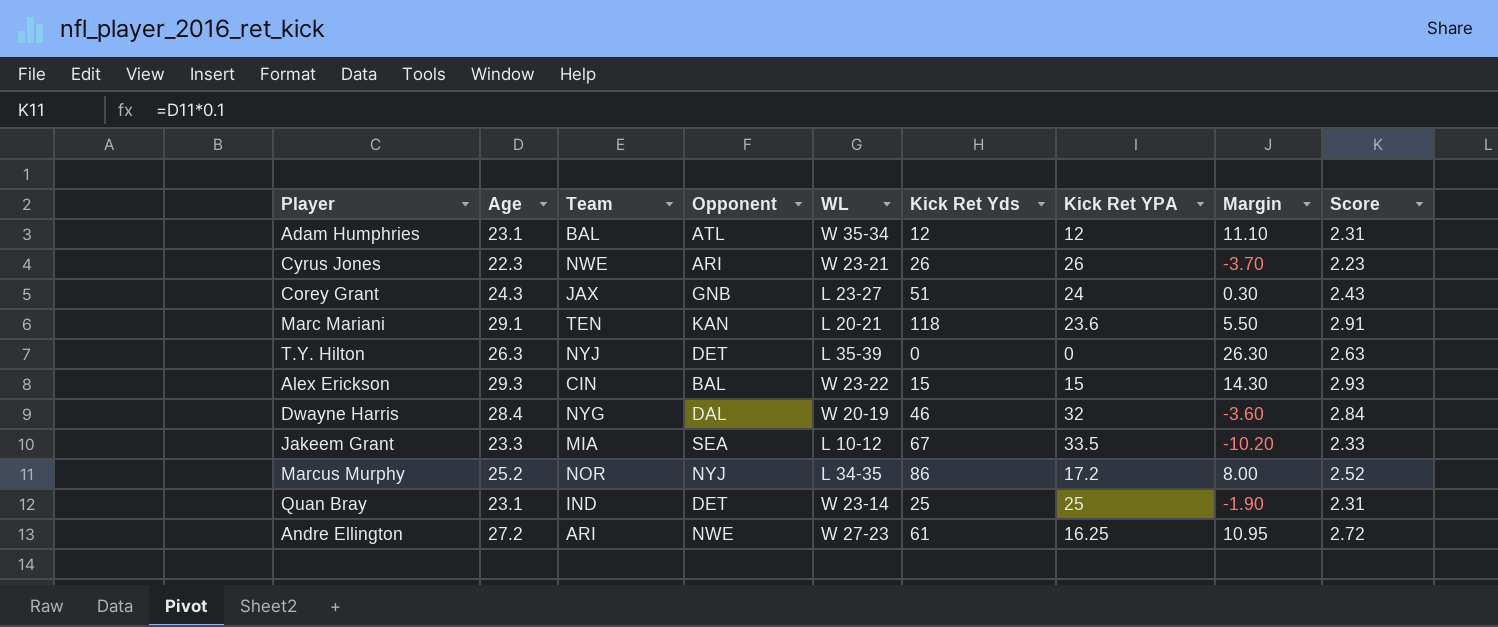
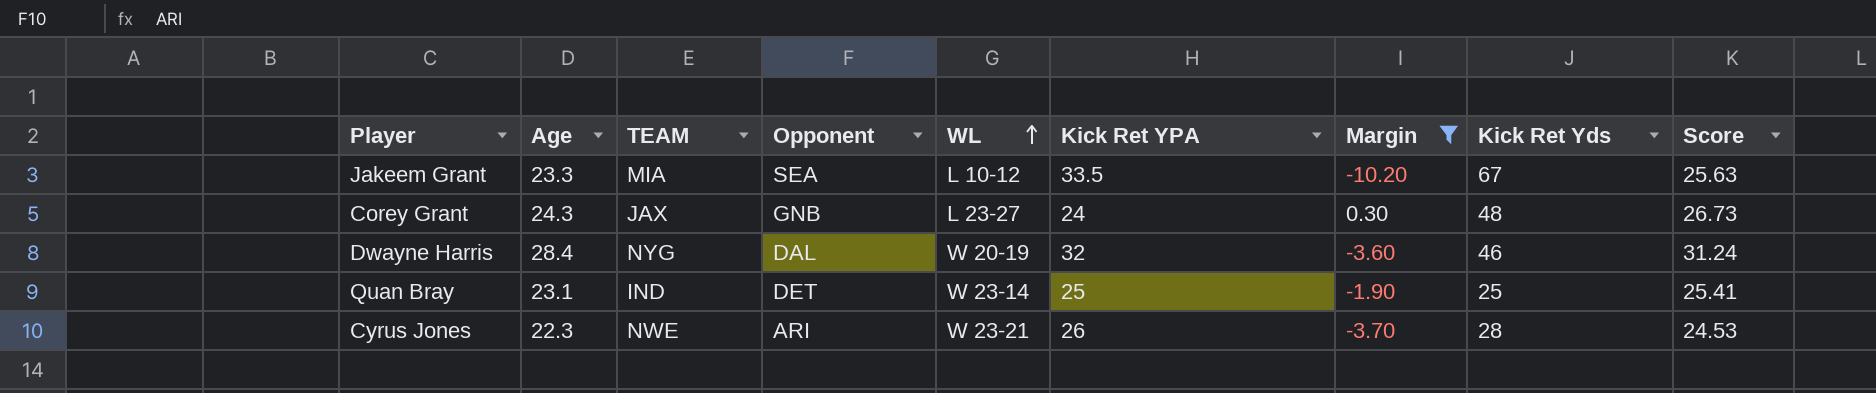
filter: none -> Margin <= 0.30
row order: none -> WL ascending
column name: Team -> TEAM
column Kick Ret Yds | position: 6 -> 8
column Score | formula: [Age] * 0.1 -> [Age] * 1.1
Corey Grant | Kick Ret Yds: 51 -> 48
Cyrus Jones | Kick Ret Yds: 26 -> 28

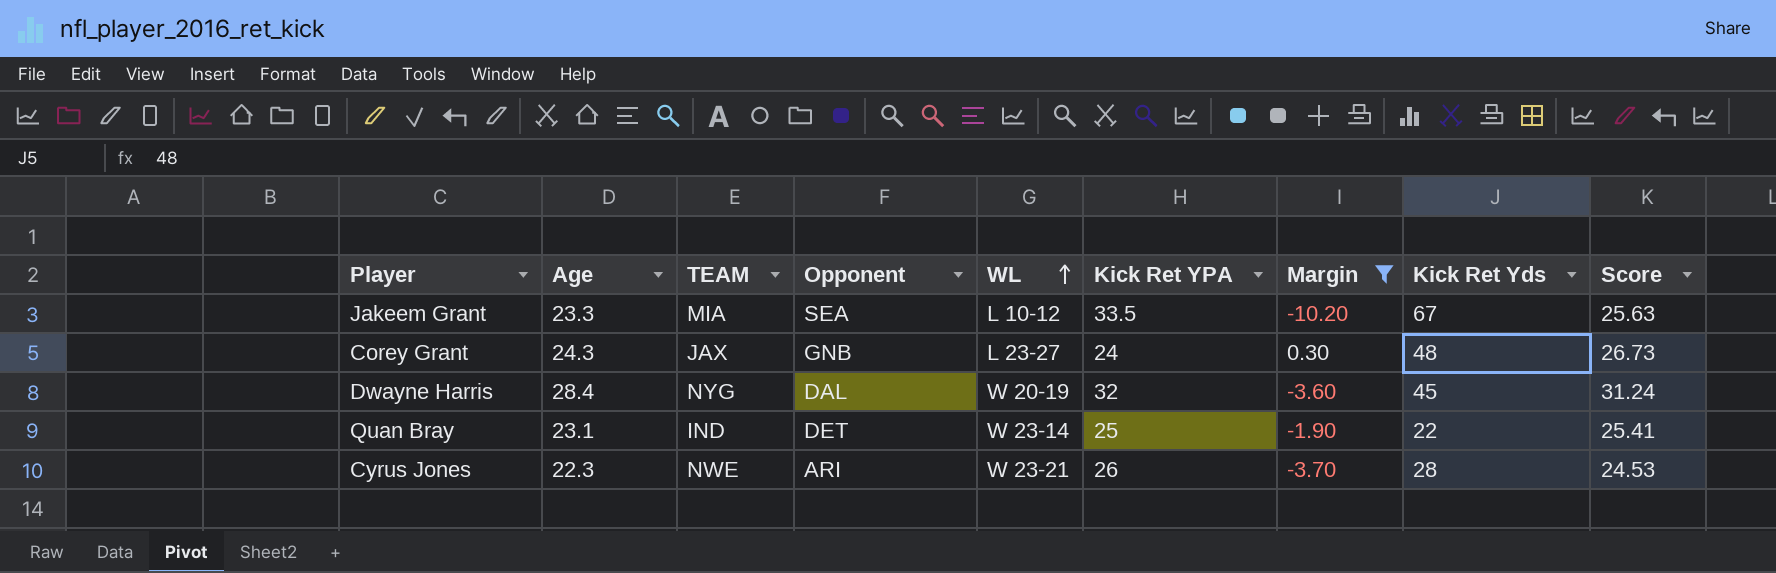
Dwayne Harris | Kick Ret Yds: 46 -> 45
Quan Bray | Kick Ret Yds: 25 -> 22

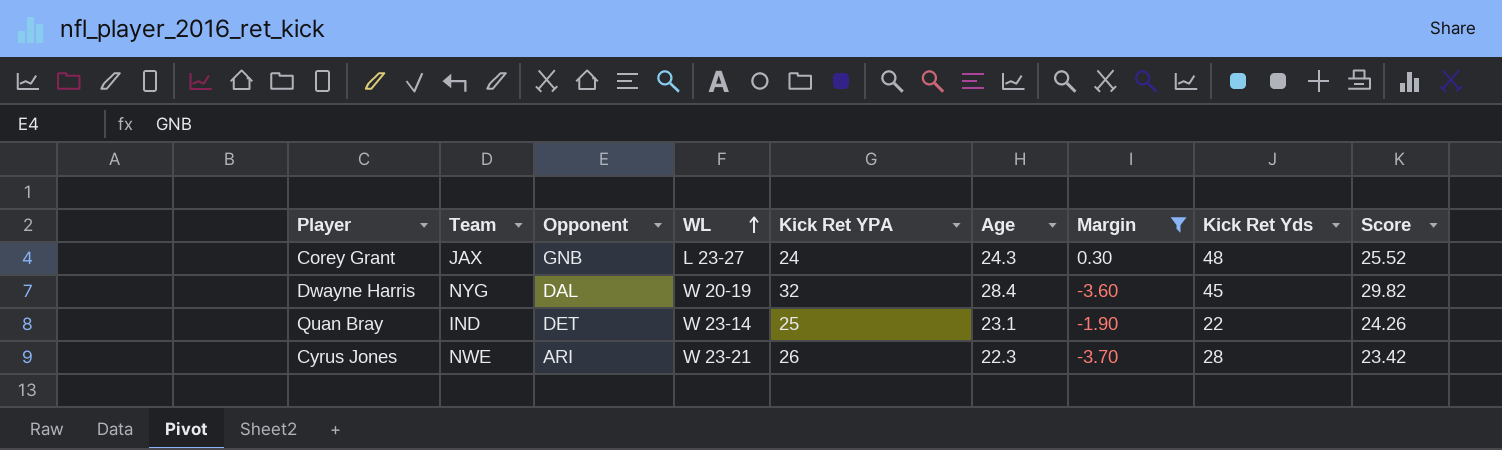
column name: TEAM -> Team
column Age | position: 2 -> 6
column Score | formula: [Age] * 1.1 -> [Age] * 1.05
row Jakeem Grant: 23.3 | MIA | SEA | L 10-12 | 33.5 | -10.20 | 67 | 25.63 -> none

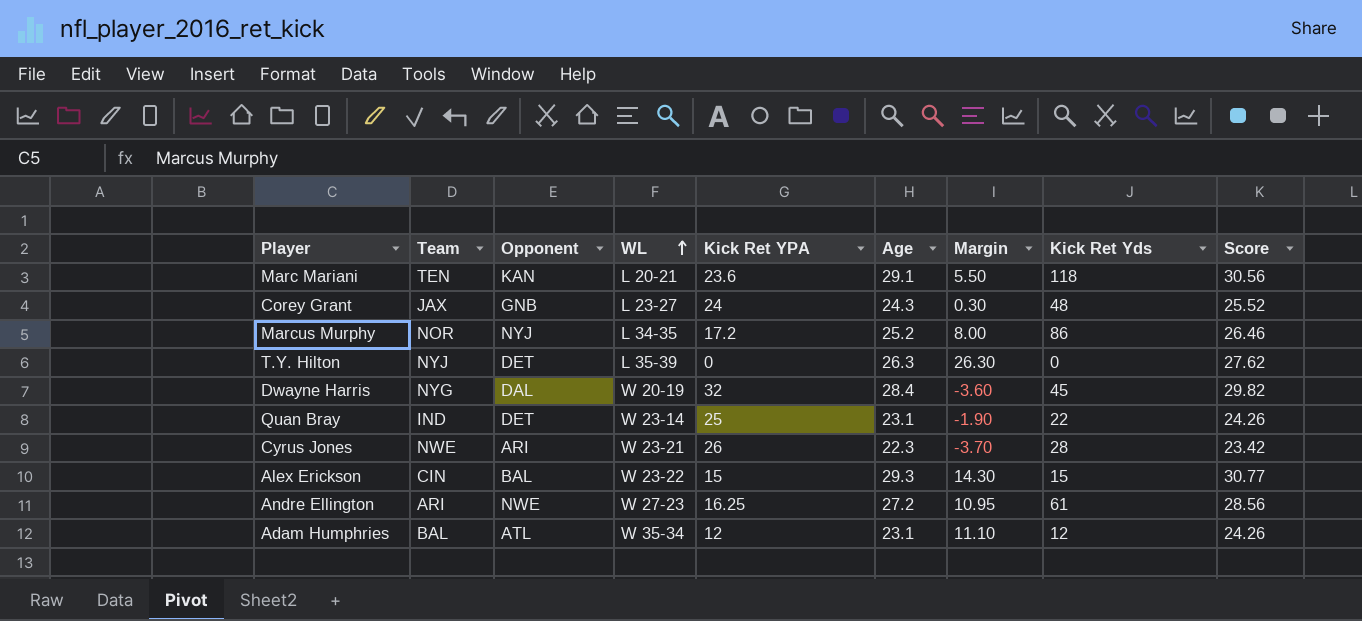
filter: Margin <= 0.30 -> none

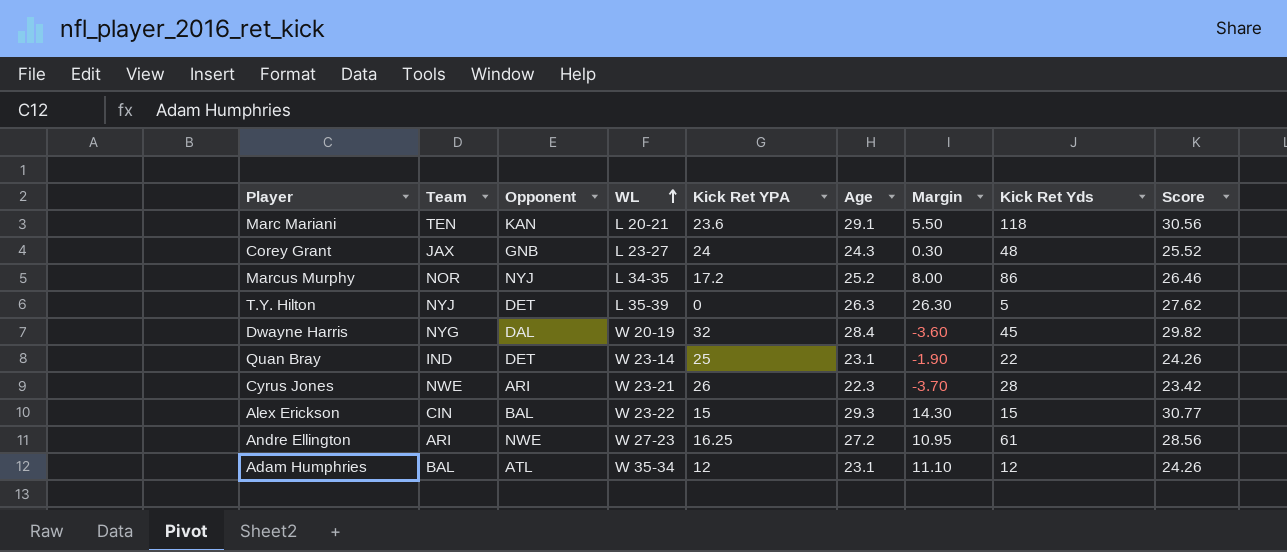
T.Y. Hilton | Kick Ret Yds: 0 -> 5

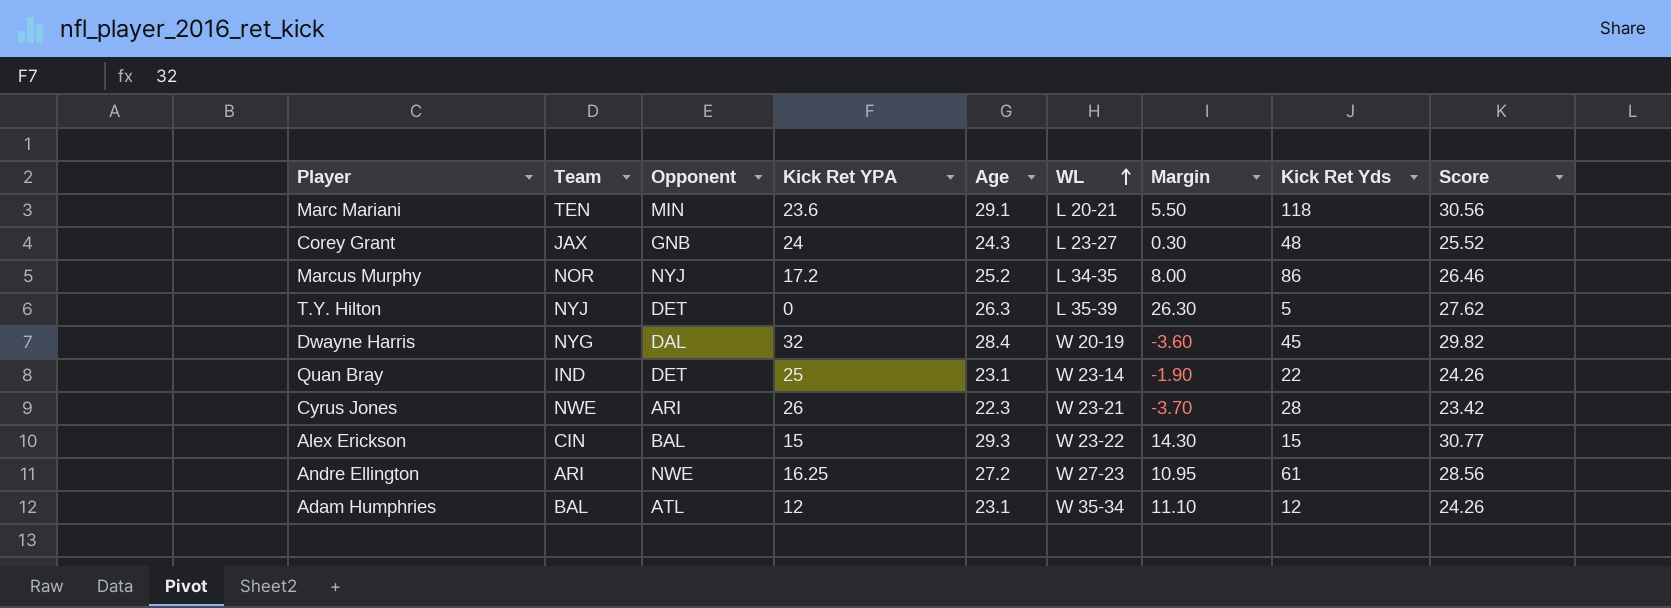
column WL | position: 4 -> 6
Marc Mariani | Opponent: KAN -> MIN

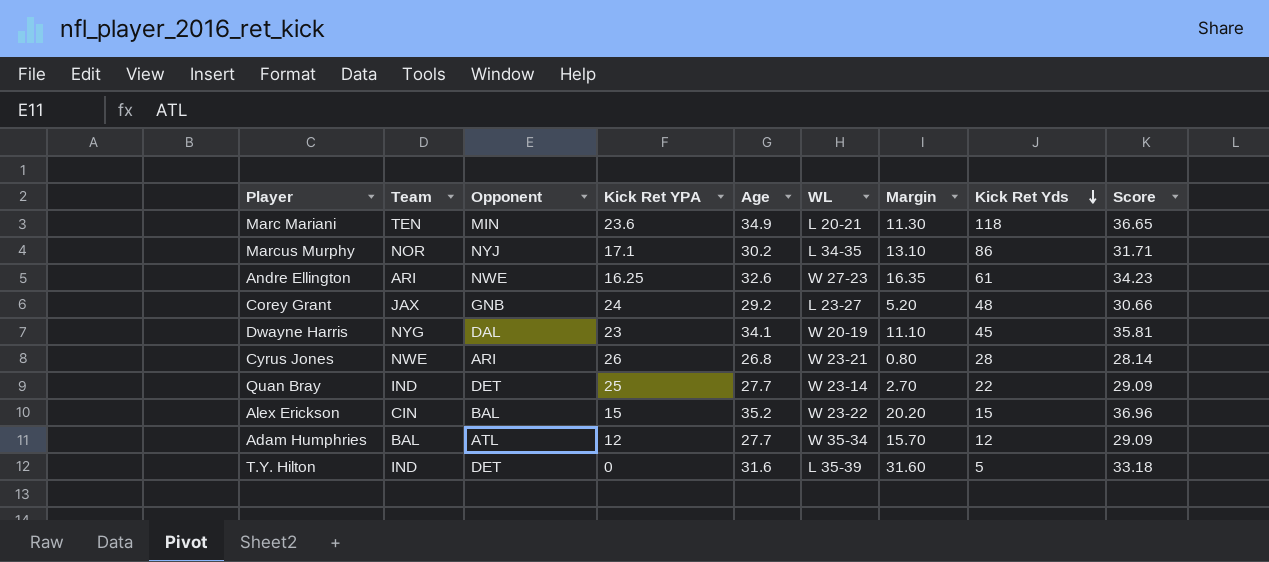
row order: WL ascending -> Kick Ret Yds descending
Marc Mariani | Age: 29.1 -> 34.9
Marc Mariani | Margin: 5.50 -> 11.30
Marc Mariani | Score: 30.56 -> 36.65
Marcus Murphy | Kick Ret YPA: 17.2 -> 17.1
Marcus Murphy | Age: 25.2 -> 30.2
Marcus Murphy | Margin: 8.00 -> 13.10
Marcus Murphy | Score: 26.46 -> 31.71
Andre Ellington | Age: 27.2 -> 32.6
Andre Ellington | Margin: 10.95 -> 16.35
Andre Ellington | Score: 28.56 -> 34.23
Corey Grant | Age: 24.3 -> 29.2
Corey Grant | Margin: 0.30 -> 5.20
Corey Grant | Score: 25.52 -> 30.66
Dwayne Harris | Kick Ret YPA: 32 -> 23
Dwayne Harris | Age: 28.4 -> 34.1
Dwayne Harris | Margin: -3.60 -> 11.10
Dwayne Harris | Score: 29.82 -> 35.81
Cyrus Jones | Age: 22.3 -> 26.8
Cyrus Jones | Margin: -3.70 -> 0.80
Cyrus Jones | Score: 23.42 -> 28.14
Quan Bray | Age: 23.1 -> 27.7
Quan Bray | Margin: -1.90 -> 2.70
Quan Bray | Score: 24.26 -> 29.09
Alex Erickson | Age: 29.3 -> 35.2
Alex Erickson | Margin: 14.30 -> 20.20
Alex Erickson | Score: 30.77 -> 36.96
Adam Humphries | Age: 23.1 -> 27.7
Adam Humphries | Margin: 11.10 -> 15.70
Adam Humphries | Score: 24.26 -> 29.09
T.Y. Hilton | Team: NYJ -> IND
T.Y. Hilton | Age: 26.3 -> 31.6
T.Y. Hilton | Margin: 26.30 -> 31.60
T.Y. Hilton | Score: 27.62 -> 33.18

